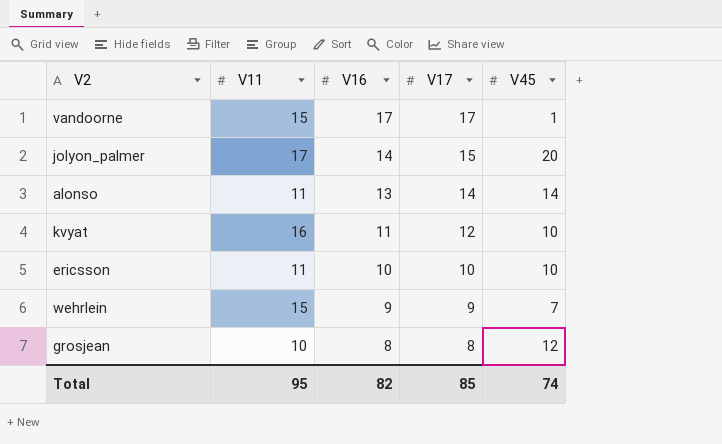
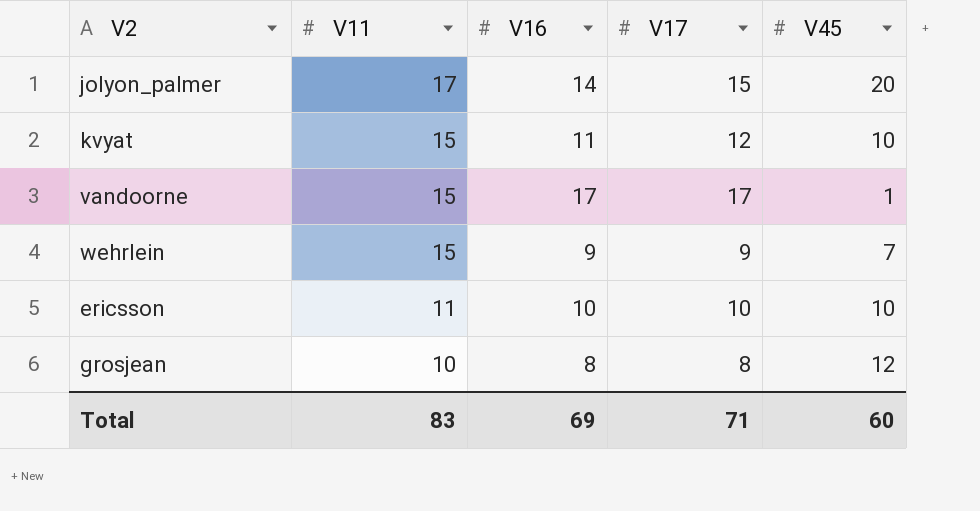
row order: V16 descending -> V11 descending
row alonso: 11 | 13 | 14 | 14 -> none
kvyat | V11: 16 -> 15
Total | V11: 95 -> 83
Total | V16: 82 -> 69
Total | V17: 85 -> 71
Total | V45: 74 -> 60

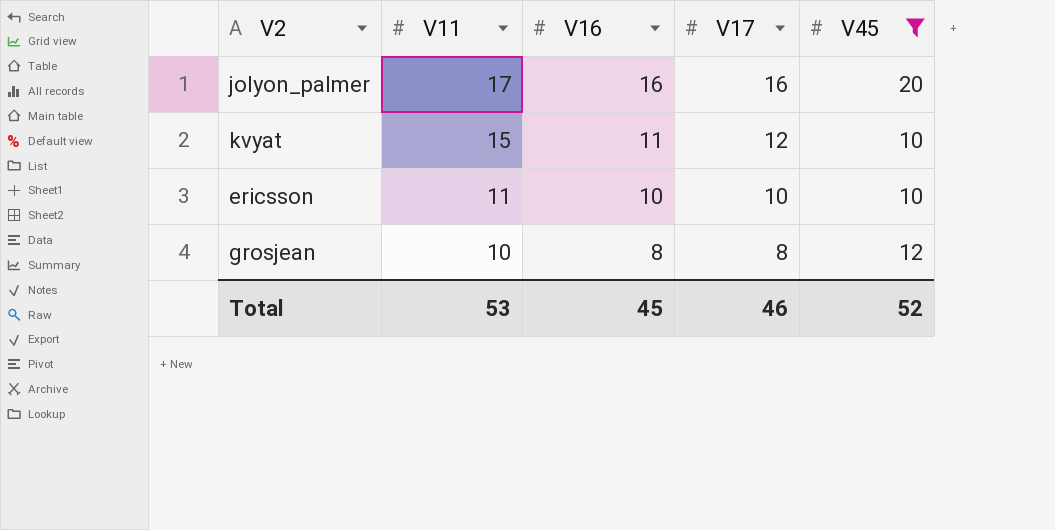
filter: none -> V45 >= 10
jolyon_palmer | V16: 14 -> 16
jolyon_palmer | V17: 15 -> 16
Total | V11: 83 -> 53
Total | V16: 69 -> 45
Total | V17: 71 -> 46
Total | V45: 60 -> 52

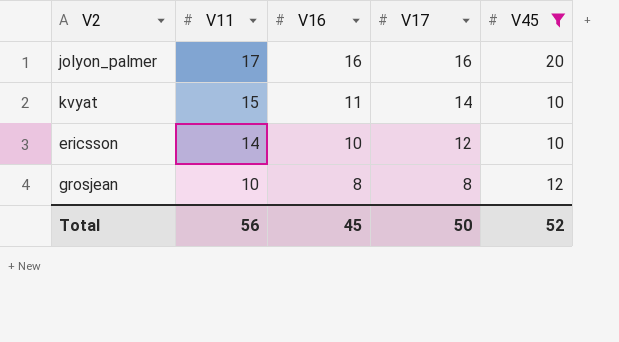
kvyat | V17: 12 -> 14
ericsson | V11: 11 -> 14
ericsson | V17: 10 -> 12
Total | V11: 53 -> 56
Total | V17: 46 -> 50

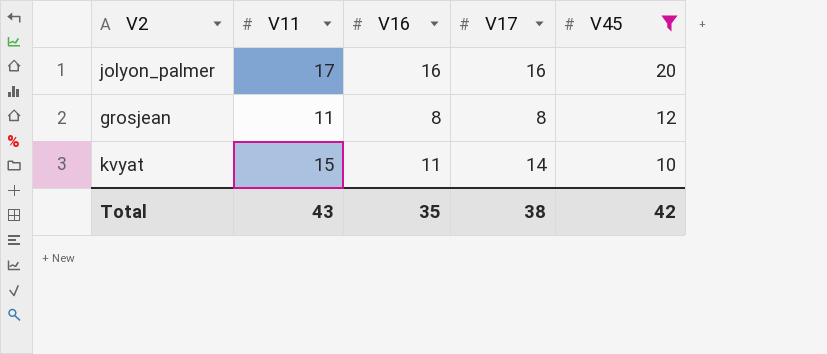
row order: V11 descending -> V45 descending
row ericsson: 14 | 10 | 12 | 10 -> none
grosjean | V11: 10 -> 11
Total | V11: 56 -> 43
Total | V16: 45 -> 35
Total | V17: 50 -> 38
Total | V45: 52 -> 42

